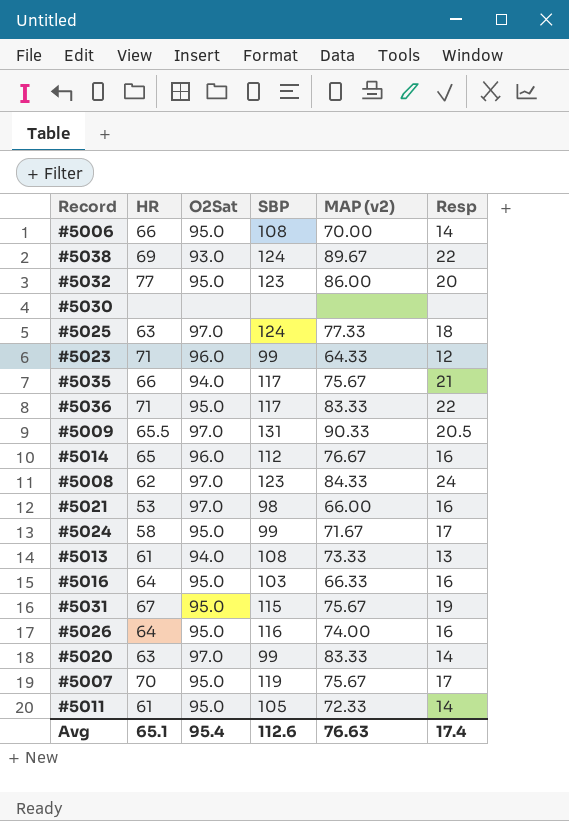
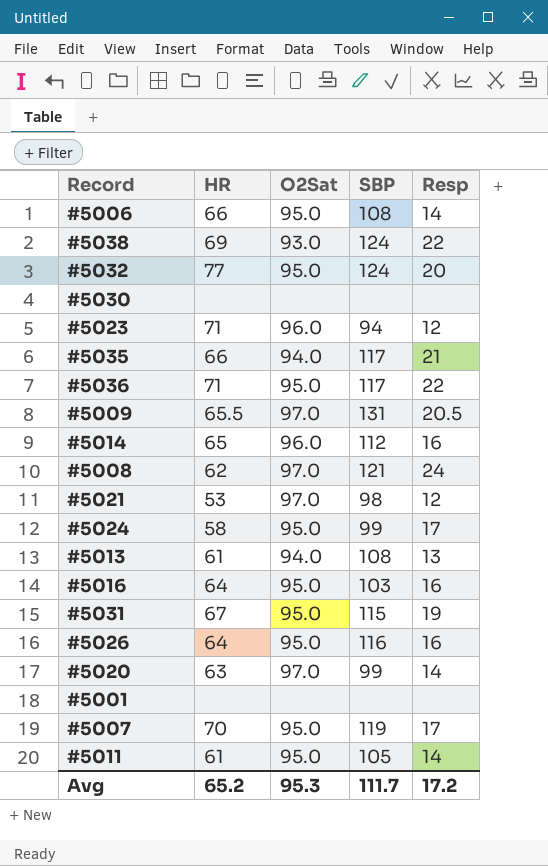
column MAP (v2) | position: 5 -> none
row #5025: 63 | 97.0 | 124 | 77.33 | 18 -> none
#5032 | SBP: 123 -> 124
#5023 | SBP: 99 -> 94
#5008 | SBP: 123 -> 121
#5021 | Resp: 16 -> 12
row #5001: none -> none | none | none | none
Avg | HR: 65.1 -> 65.2
Avg | O2Sat: 95.4 -> 95.3
Avg | SBP: 112.6 -> 111.7
Avg | Resp: 17.4 -> 17.2

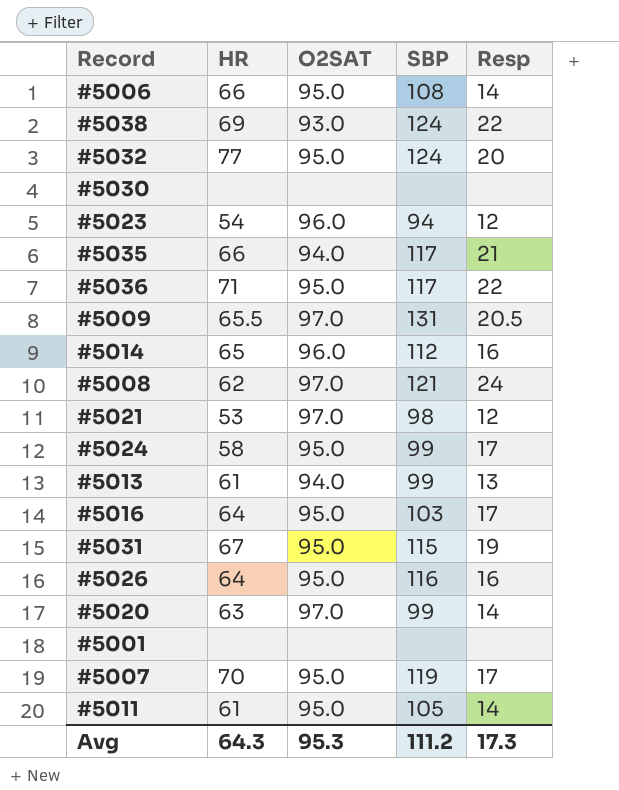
column name: O2Sat -> O2SAT
#5023 | HR: 71 -> 54
#5013 | SBP: 108 -> 99
#5016 | Resp: 16 -> 17
Avg | HR: 65.2 -> 64.3
Avg | SBP: 111.7 -> 111.2
Avg | Resp: 17.2 -> 17.3

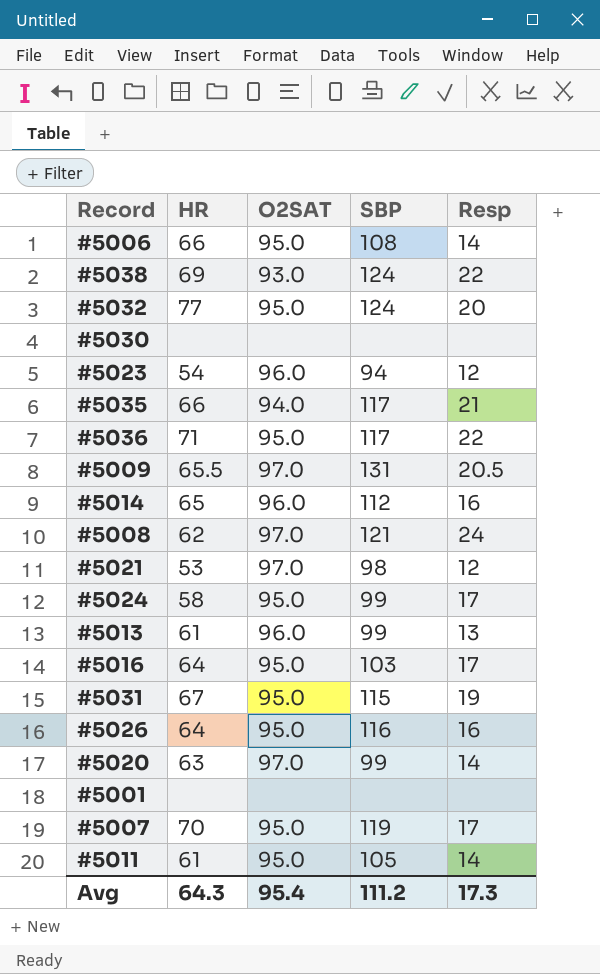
#5013 | O2SAT: 94.0 -> 96.0
Avg | O2SAT: 95.3 -> 95.4

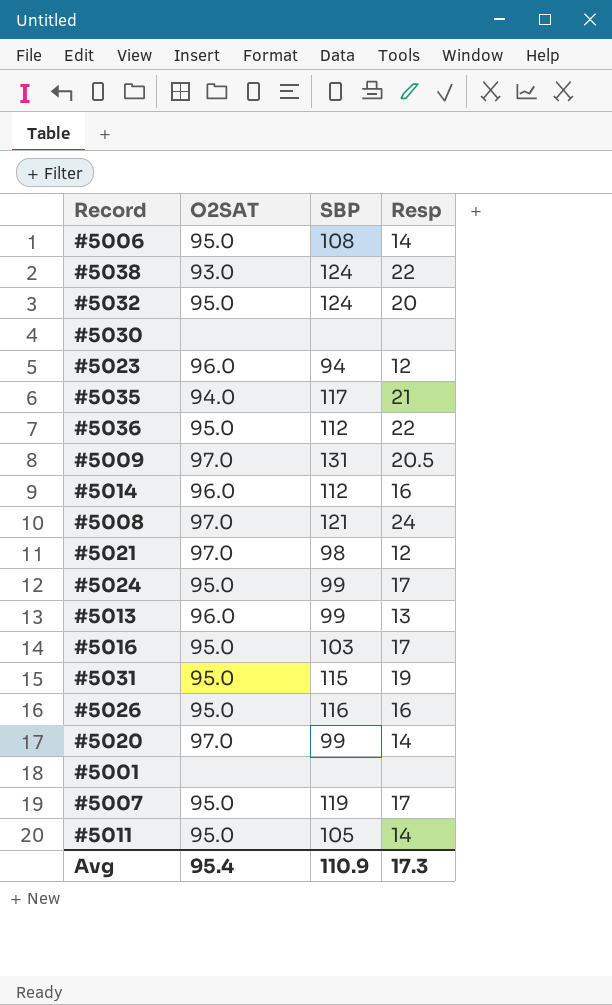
column HR | position: 2 -> none
#5036 | SBP: 117 -> 112
Avg | SBP: 111.2 -> 110.9

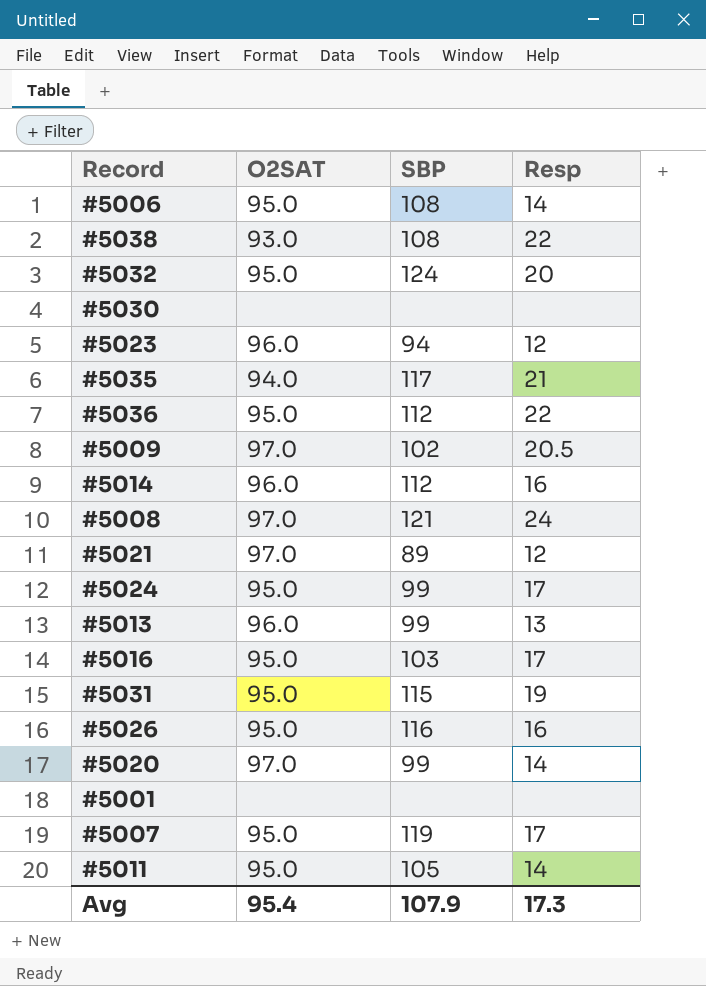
#5038 | SBP: 124 -> 108
#5009 | SBP: 131 -> 102
#5021 | SBP: 98 -> 89
Avg | SBP: 110.9 -> 107.9

